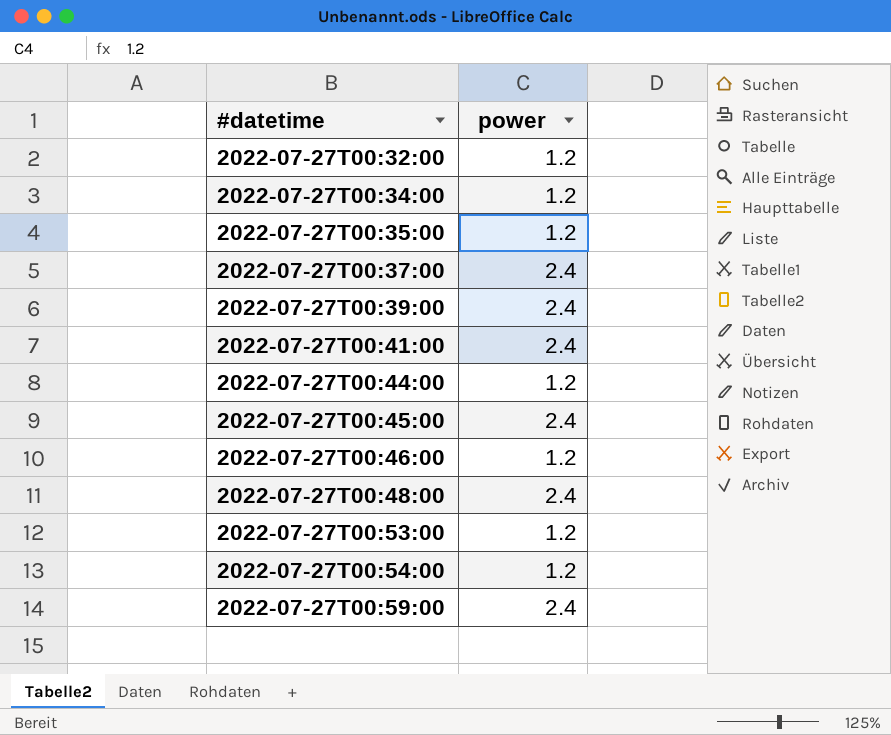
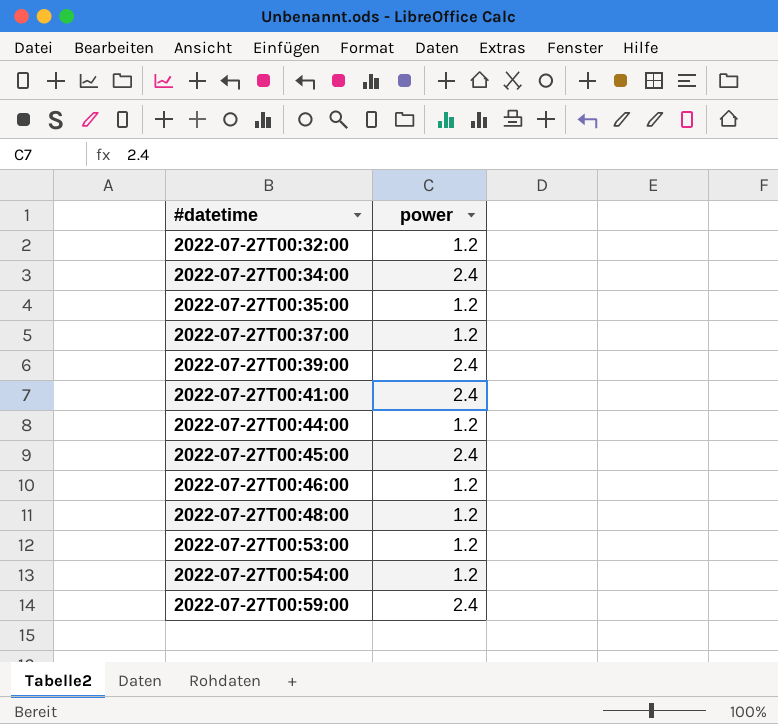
2022-07-27T00:34:00 | power: 1.2 -> 2.4
2022-07-27T00:37:00 | power: 2.4 -> 1.2
2022-07-27T00:48:00 | power: 2.4 -> 1.2

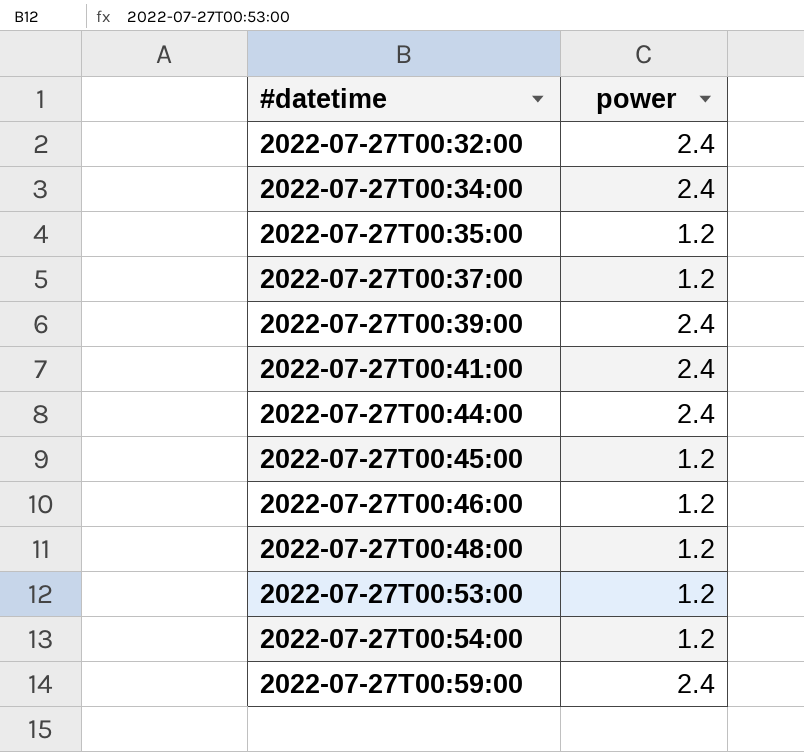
2022-07-27T00:32:00 | power: 1.2 -> 2.4
2022-07-27T00:44:00 | power: 1.2 -> 2.4
2022-07-27T00:45:00 | power: 2.4 -> 1.2

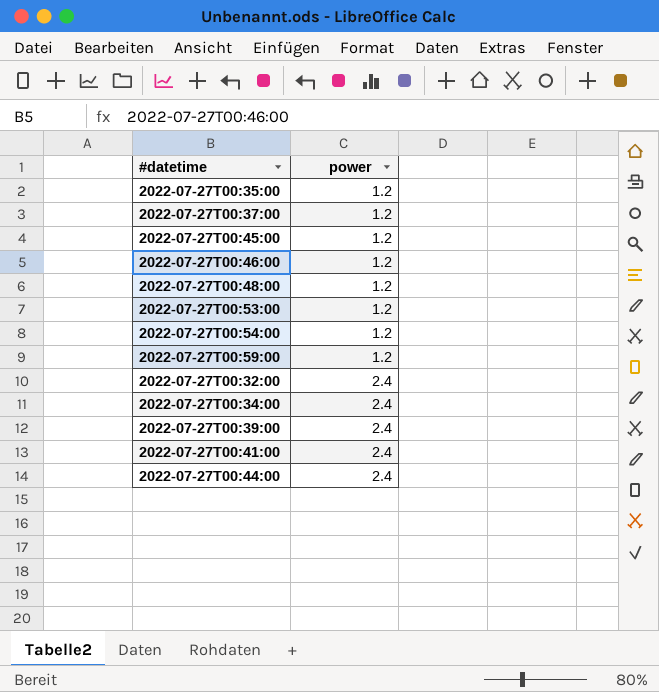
row order: #datetime ascending -> power ascending
2022-07-27T00:59:00 | power: 2.4 -> 1.2

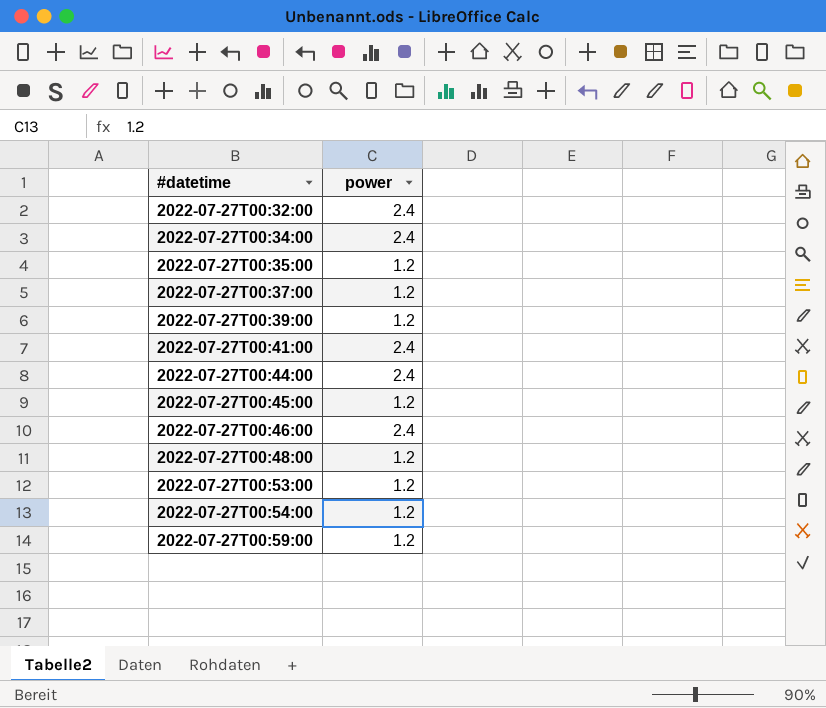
row order: power ascending -> #datetime ascending
2022-07-27T00:39:00 | power: 2.4 -> 1.2
2022-07-27T00:46:00 | power: 1.2 -> 2.4

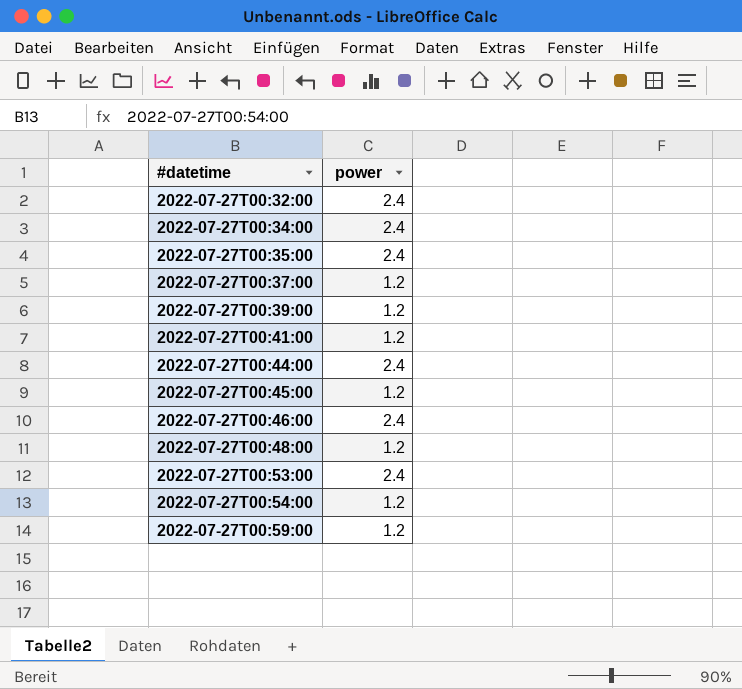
2022-07-27T00:35:00 | power: 1.2 -> 2.4
2022-07-27T00:41:00 | power: 2.4 -> 1.2
2022-07-27T00:53:00 | power: 1.2 -> 2.4

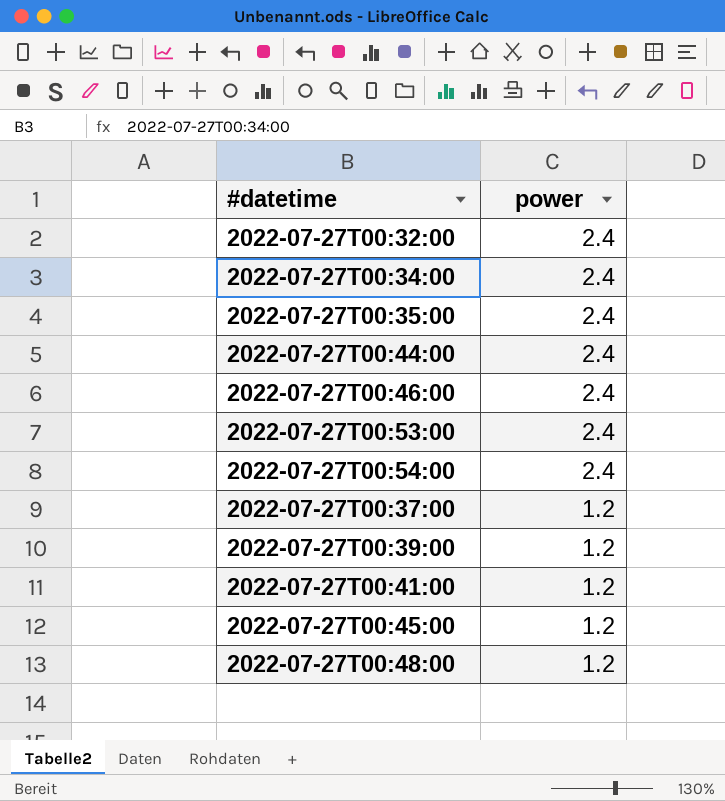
row order: #datetime ascending -> power descending
row 2022-07-27T00:59:00: 1.2 -> none
2022-07-27T00:54:00 | power: 1.2 -> 2.4

